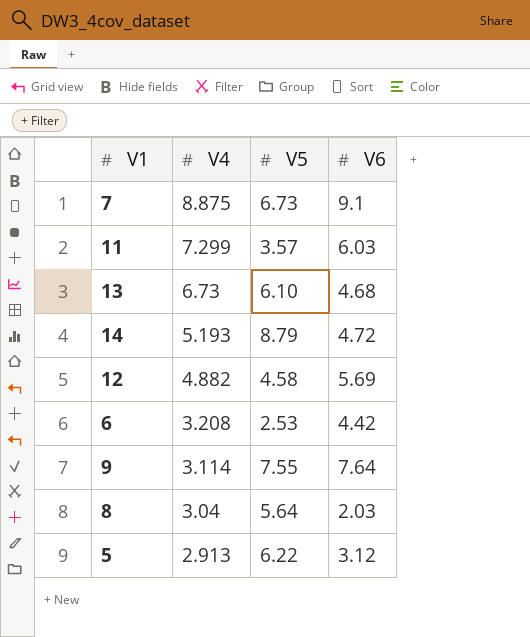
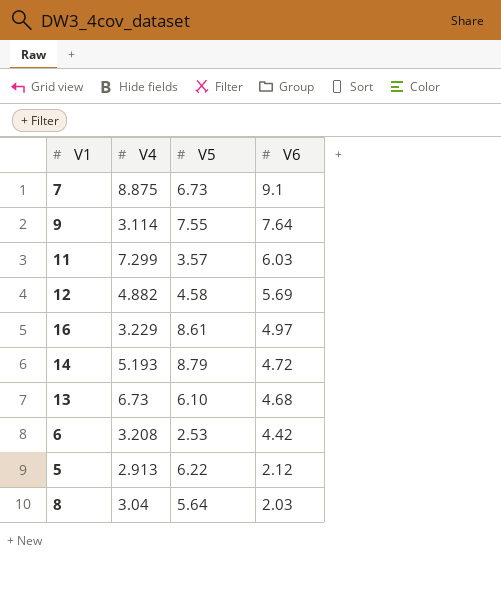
row order: V4 descending -> V6 descending
row 16: none -> 3.229 | 8.61 | 4.97
5 | V6: 3.12 -> 2.12

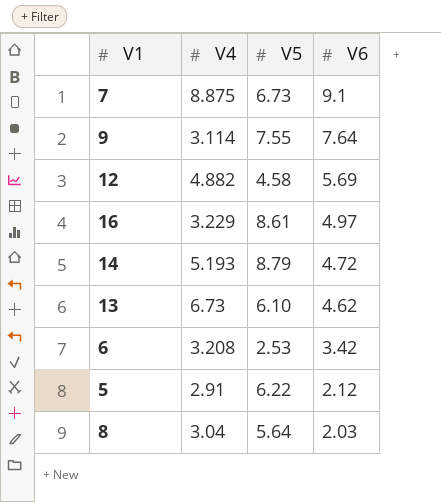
row 11: 7.299 | 3.57 | 6.03 -> none
13 | V6: 4.68 -> 4.62
6 | V6: 4.42 -> 3.42
5 | V4: 2.913 -> 2.91

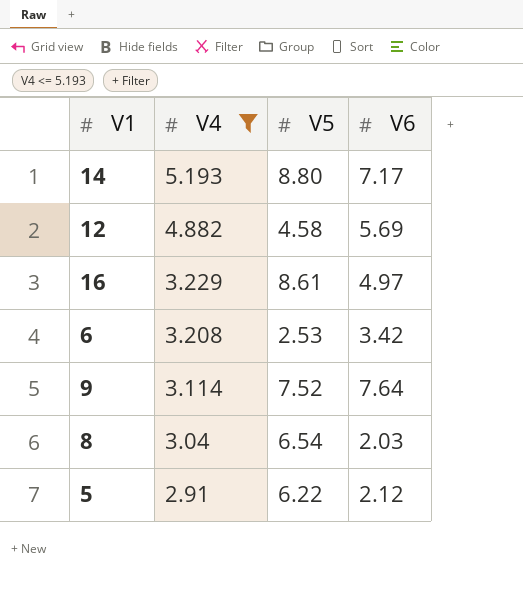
filter: none -> V4 <= 5.193
row order: V6 descending -> V4 descending
14 | V5: 8.79 -> 8.80
14 | V6: 4.72 -> 7.17
9 | V5: 7.55 -> 7.52
8 | V5: 5.64 -> 6.54

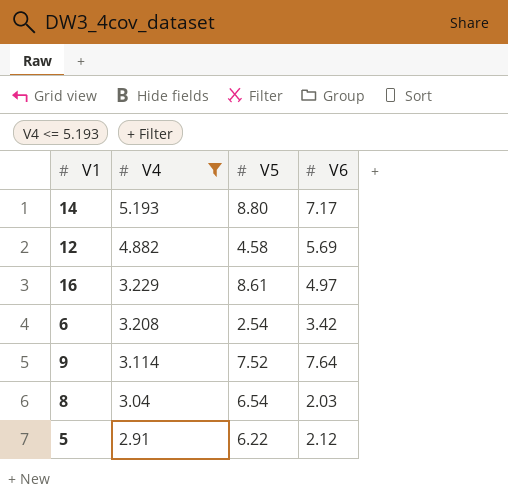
6 | V5: 2.53 -> 2.54

